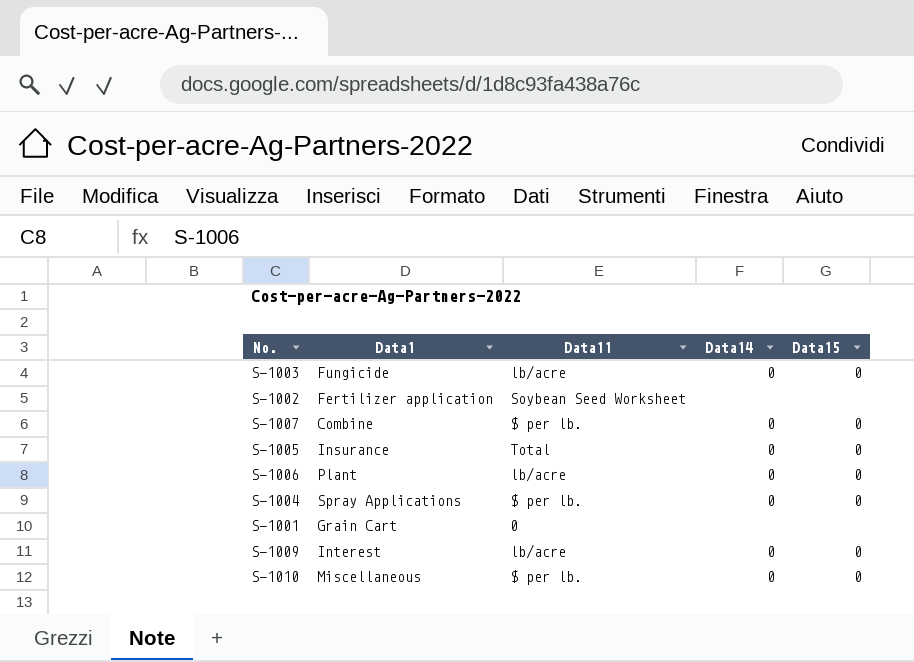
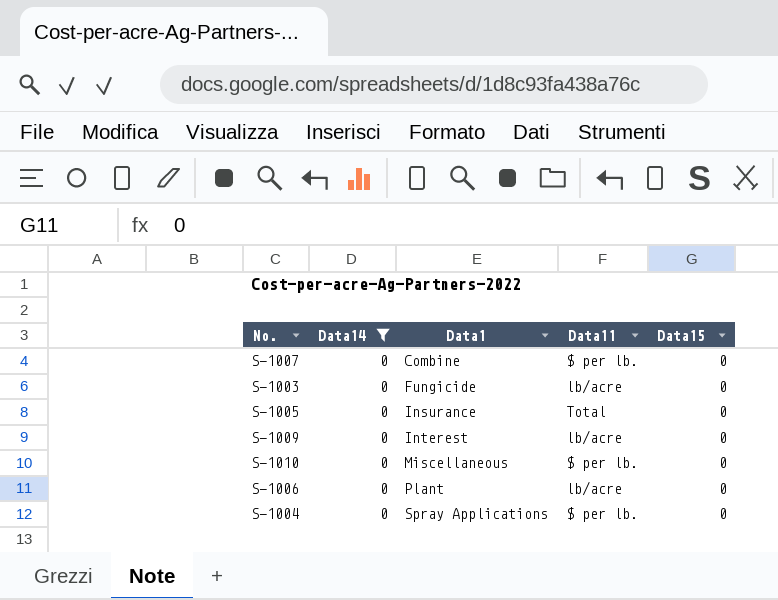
filter: none -> Data14 = 0
row order: none -> Data1 ascending
column Data14 | position: 4 -> 2

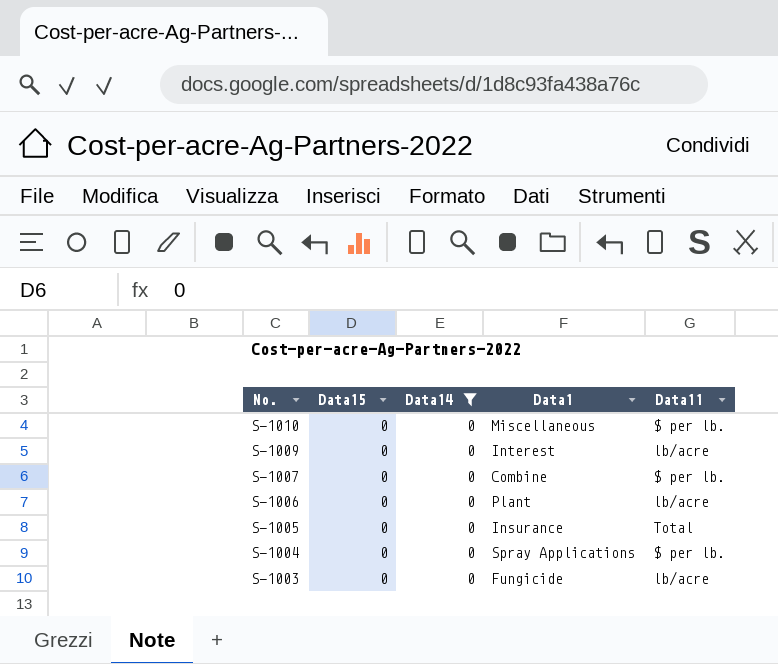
row order: Data1 ascending -> No. descending
column Data15 | position: 5 -> 2

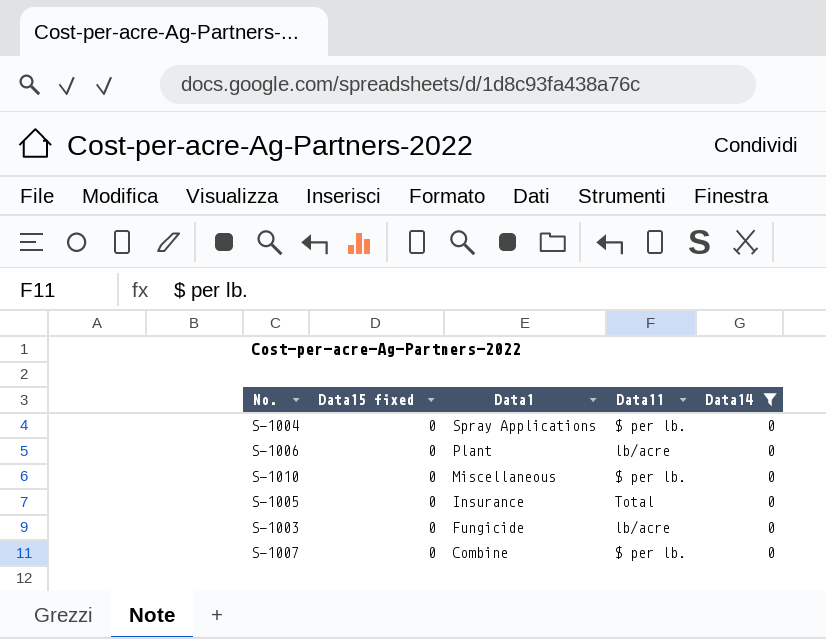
row order: No. descending -> Data1 descending
column name: Data15 -> Data15 fixed
column Data14 | position: 3 -> 5
row S-1009: 0 | 0 | Interest | lb/acre -> none

